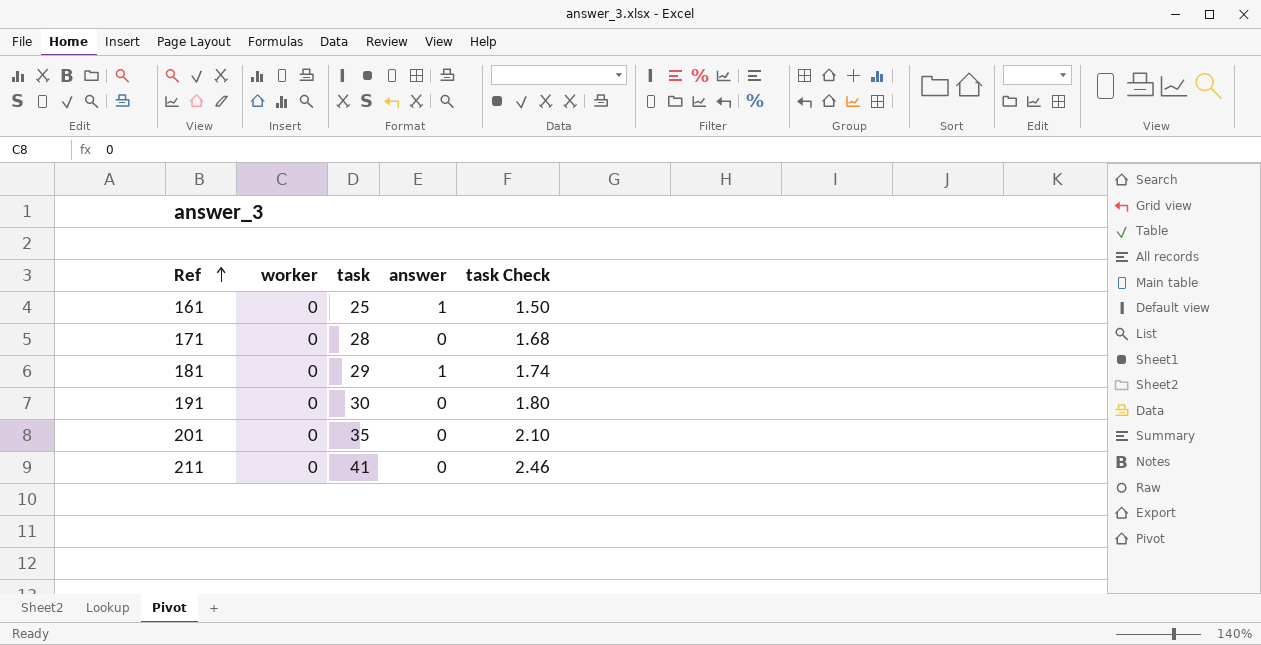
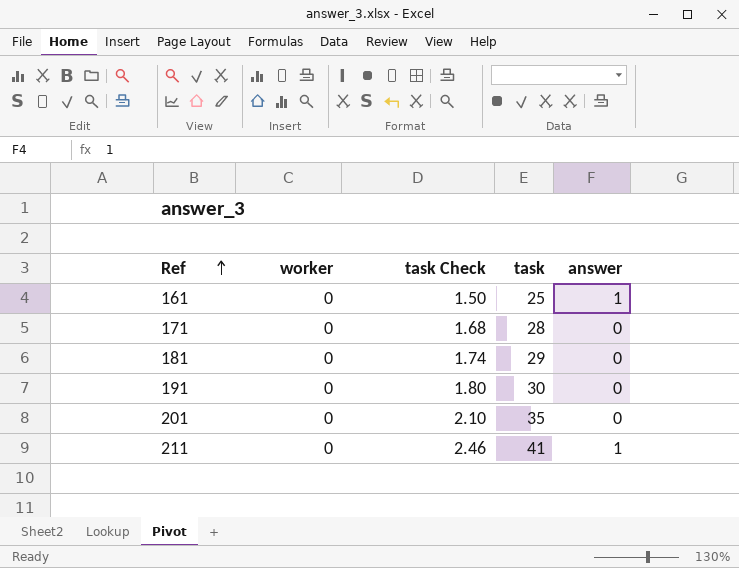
column task Check | position: 5 -> 3
181 | answer: 1 -> 0
211 | answer: 0 -> 1

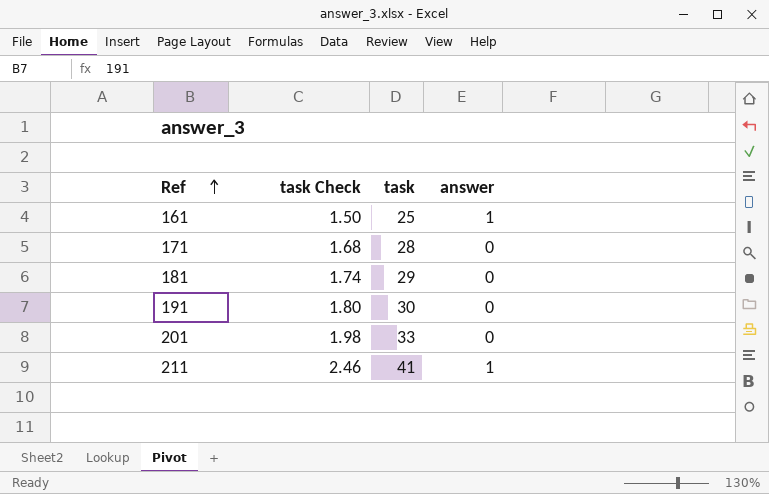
column worker | position: 2 -> none
201 | task Check: 2.10 -> 1.98
201 | task: 35 -> 33

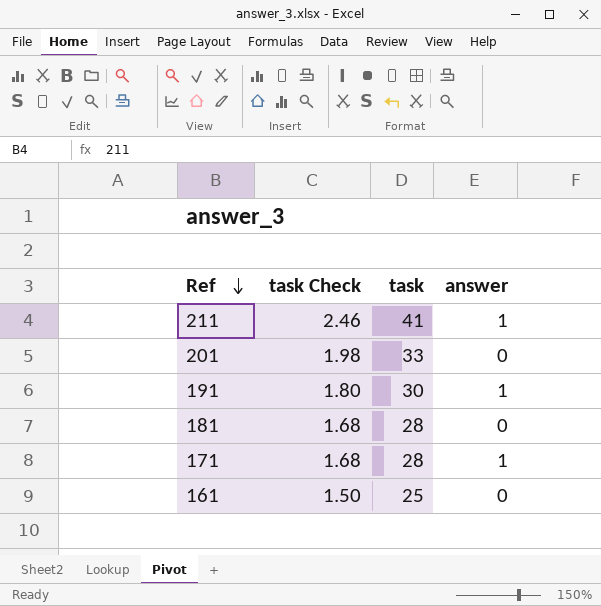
row order: Ref ascending -> Ref descending
191 | answer: 0 -> 1
181 | task Check: 1.74 -> 1.68
181 | task: 29 -> 28
171 | answer: 0 -> 1
161 | answer: 1 -> 0

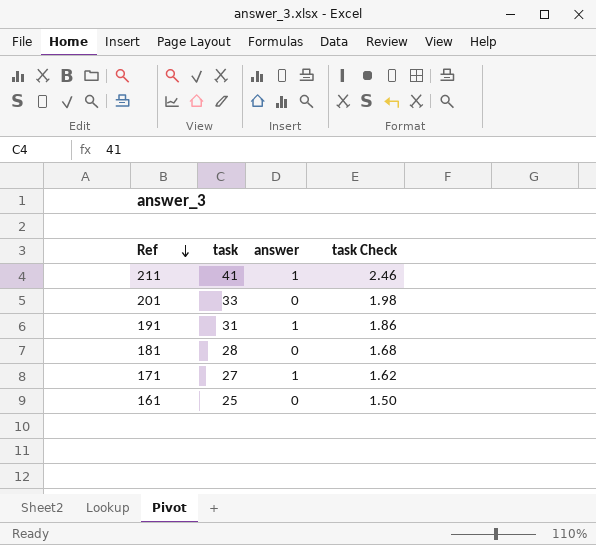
column task Check | position: 2 -> 4
191 | task: 30 -> 31
191 | task Check: 1.80 -> 1.86
171 | task: 28 -> 27
171 | task Check: 1.68 -> 1.62

